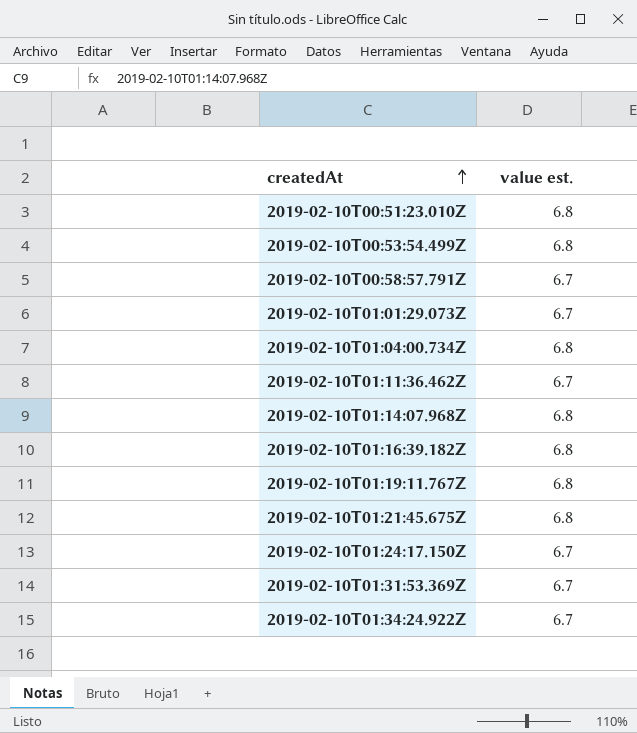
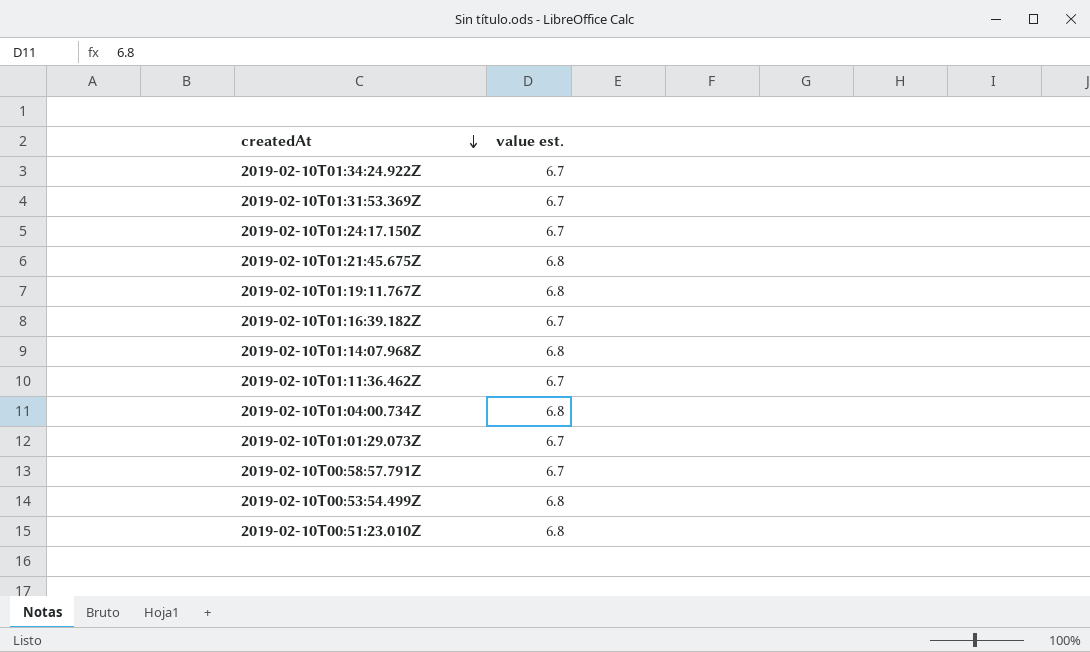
row order: createdAt ascending -> createdAt descending
2019-02-10T01:16:39.182Z | value est.: 6.8 -> 6.7

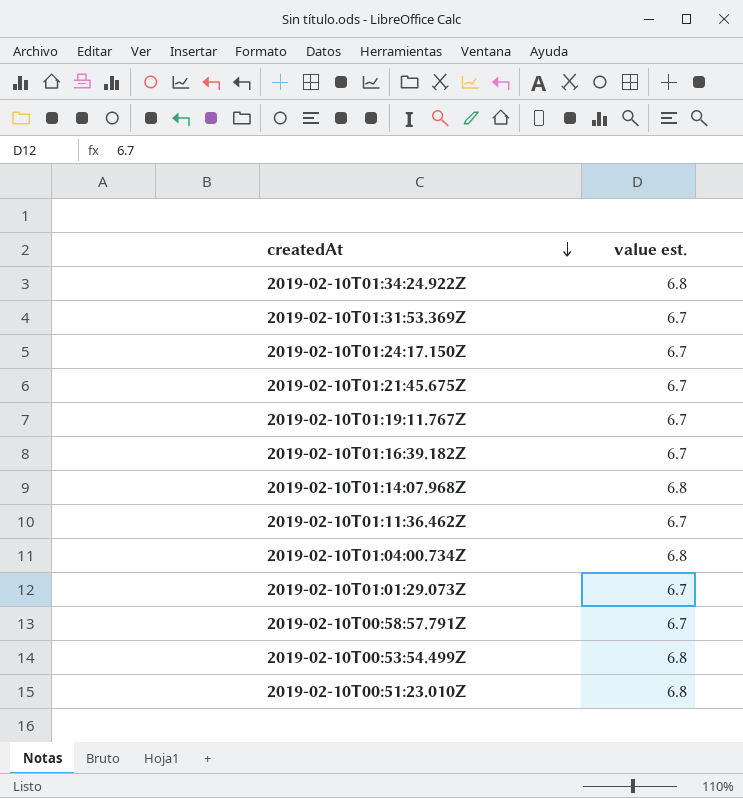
2019-02-10T01:34:24.922Z | value est.: 6.7 -> 6.8
2019-02-10T01:21:45.675Z | value est.: 6.8 -> 6.7
2019-02-10T01:19:11.767Z | value est.: 6.8 -> 6.7

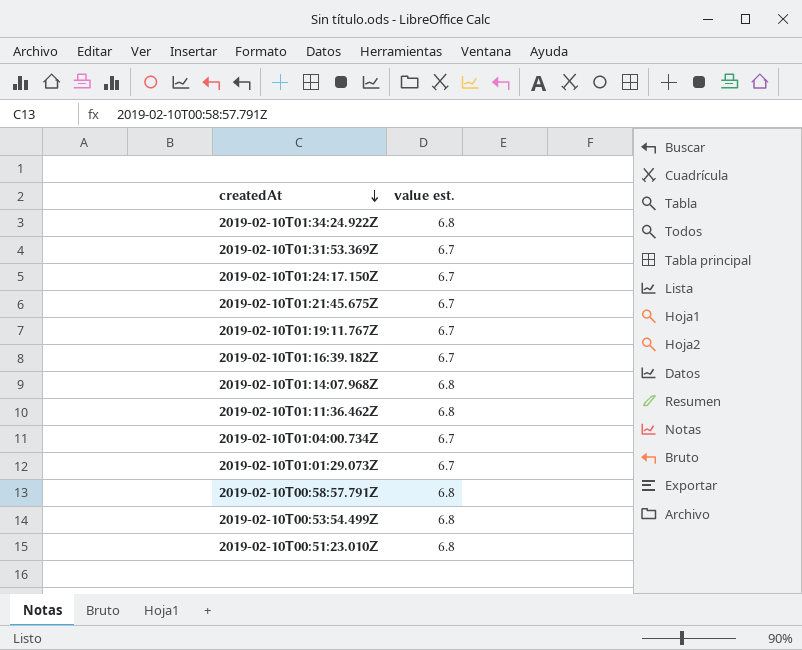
2019-02-10T01:11:36.462Z | value est.: 6.7 -> 6.8
2019-02-10T01:04:00.734Z | value est.: 6.8 -> 6.7
2019-02-10T00:58:57.791Z | value est.: 6.7 -> 6.8

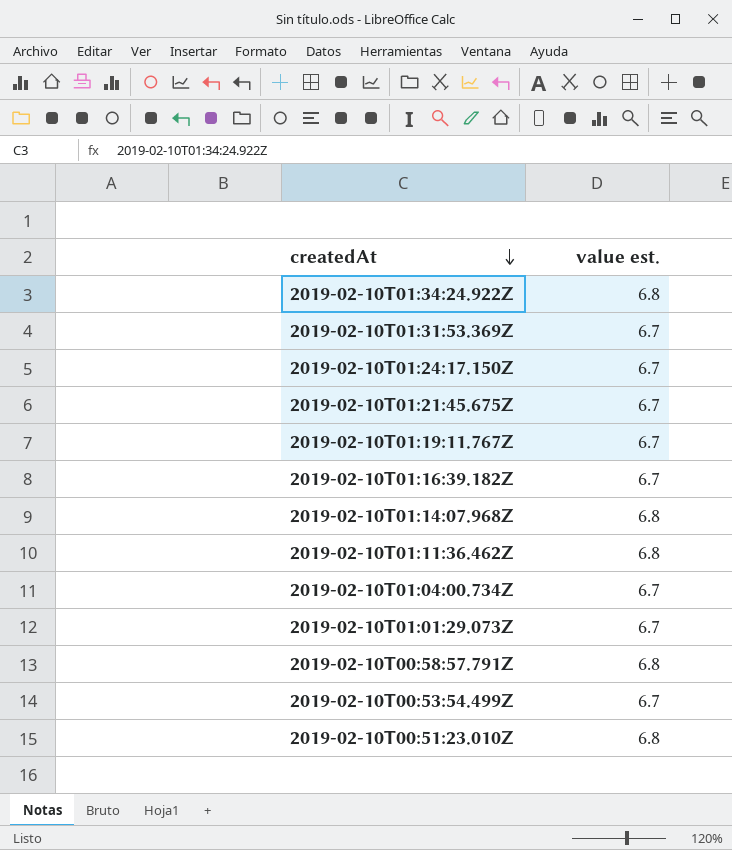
2019-02-10T00:53:54.499Z | value est.: 6.8 -> 6.7

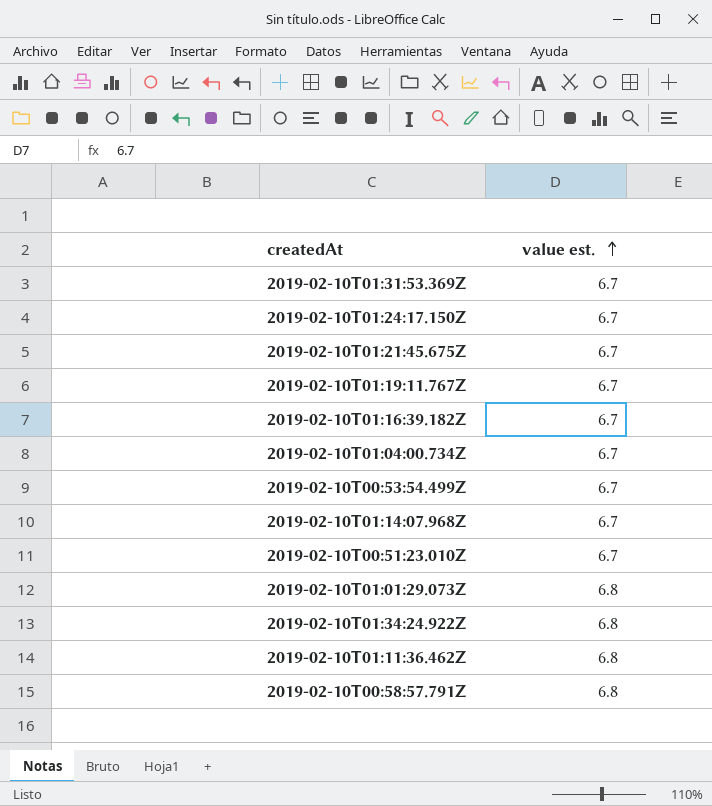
row order: createdAt descending -> value est. ascending
2019-02-10T01:14:07.968Z | value est.: 6.8 -> 6.7
2019-02-10T00:51:23.010Z | value est.: 6.8 -> 6.7
2019-02-10T01:01:29.073Z | value est.: 6.7 -> 6.8

